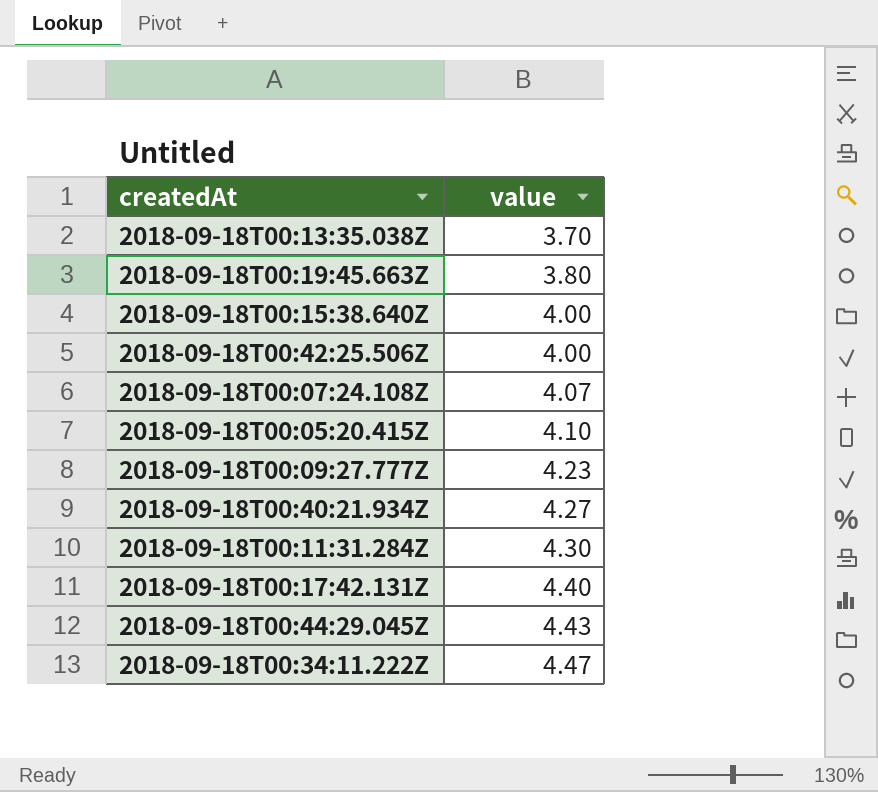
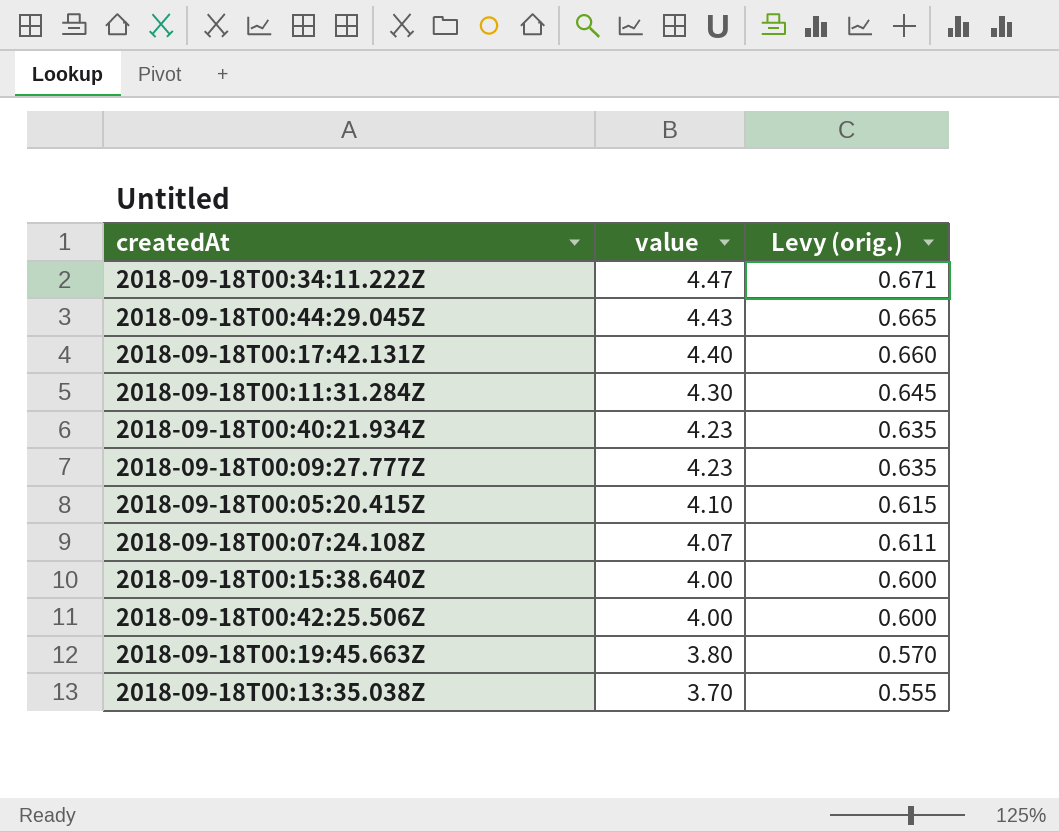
row order: value ascending -> value descending
column Levy (orig.) | formula: none -> [value] * 0.15
2018-09-18T00:40:21.934Z | value: 4.27 -> 4.23

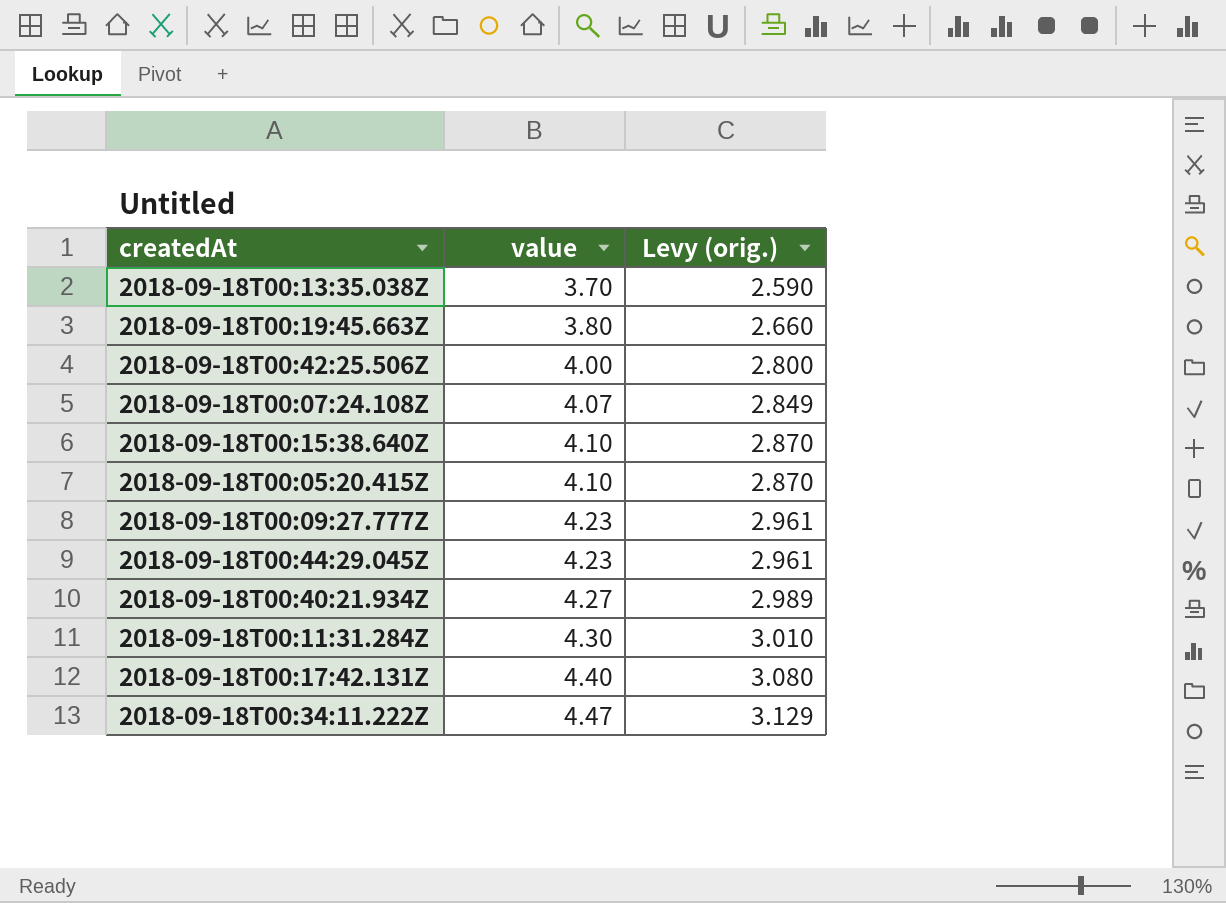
row order: value descending -> value ascending
column Levy (orig.) | formula: [value] * 0.15 -> [value] * 0.7
2018-09-18T00:15:38.640Z | value: 4.00 -> 4.10
2018-09-18T00:44:29.045Z | value: 4.43 -> 4.23
2018-09-18T00:40:21.934Z | value: 4.23 -> 4.27

